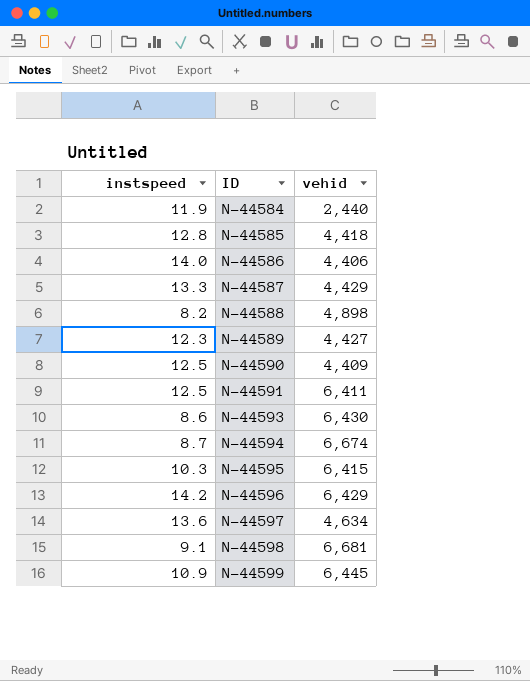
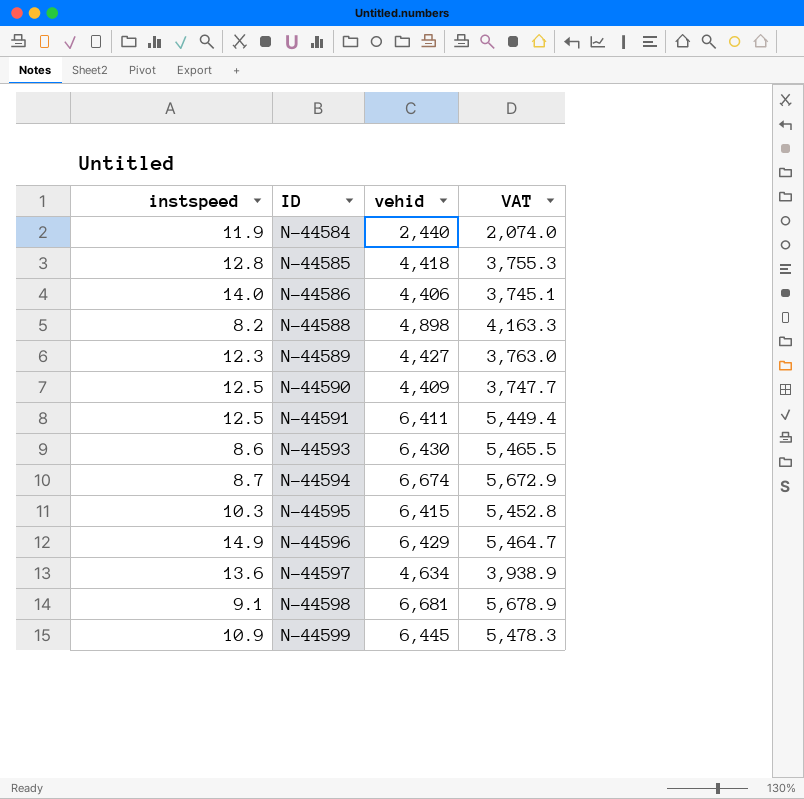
column VAT | formula: none -> [vehid] * 0.85
row N-44587: 13.3 | 4,429 -> none
N-44596 | instspeed: 14.2 -> 14.9

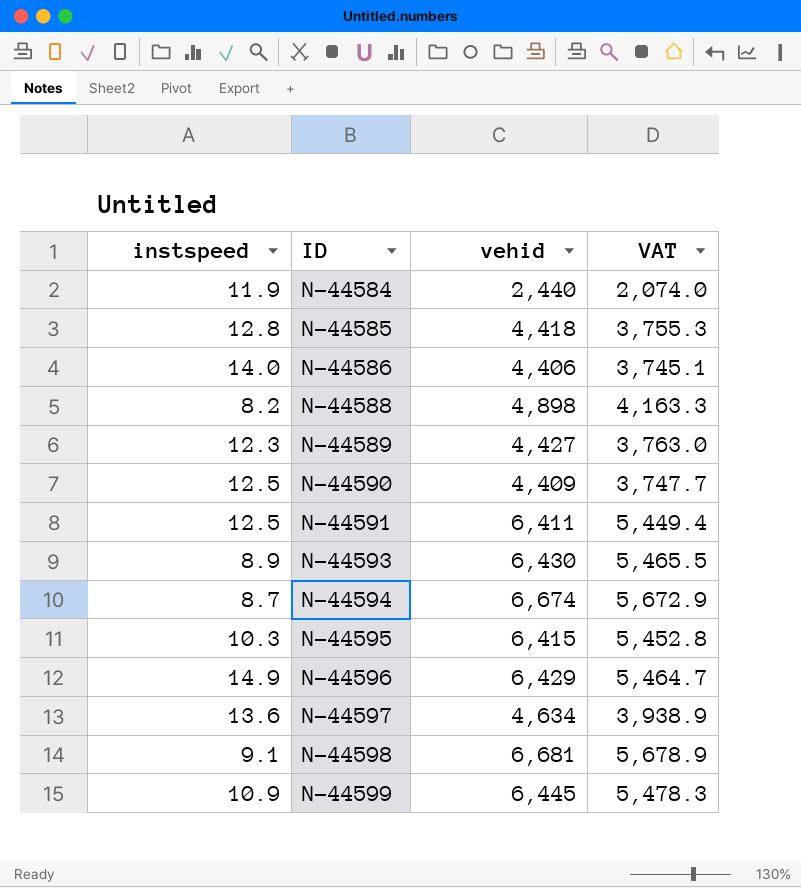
N-44593 | instspeed: 8.6 -> 8.9

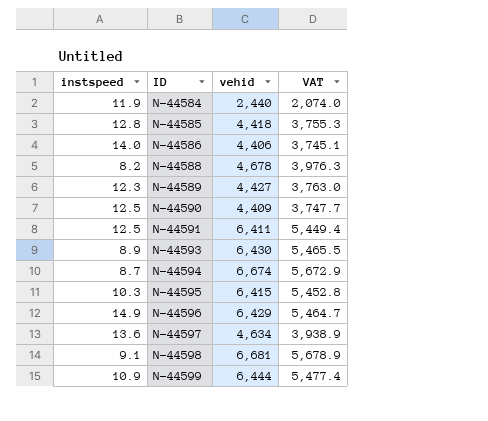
N-44588 | vehid: 4,898 -> 4,678
N-44588 | VAT: 4,163.3 -> 3,976.3
N-44599 | vehid: 6,445 -> 6,444
N-44599 | VAT: 5,478.3 -> 5,477.4

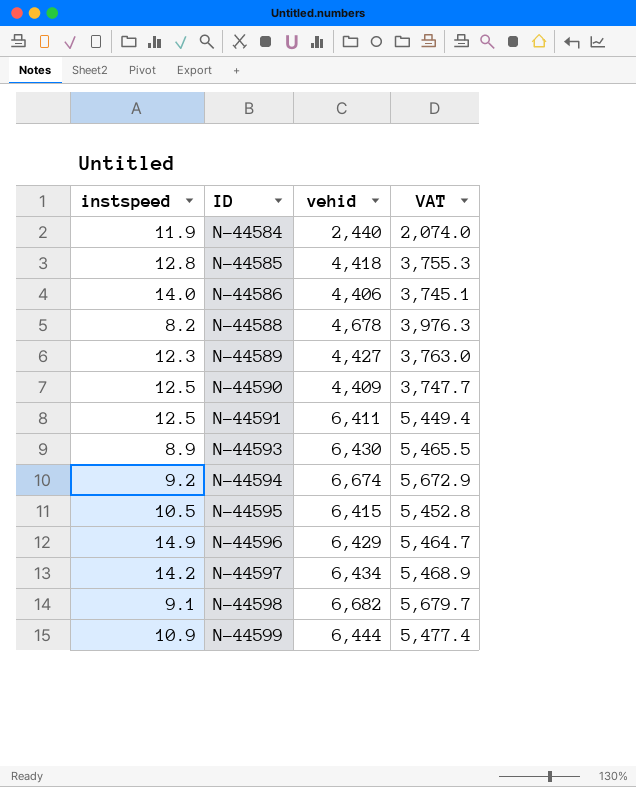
N-44594 | instspeed: 8.7 -> 9.2
N-44595 | instspeed: 10.3 -> 10.5
N-44597 | instspeed: 13.6 -> 14.2
N-44597 | vehid: 4,634 -> 6,434
N-44597 | VAT: 3,938.9 -> 5,468.9
N-44598 | vehid: 6,681 -> 6,682
N-44598 | VAT: 5,678.9 -> 5,679.7

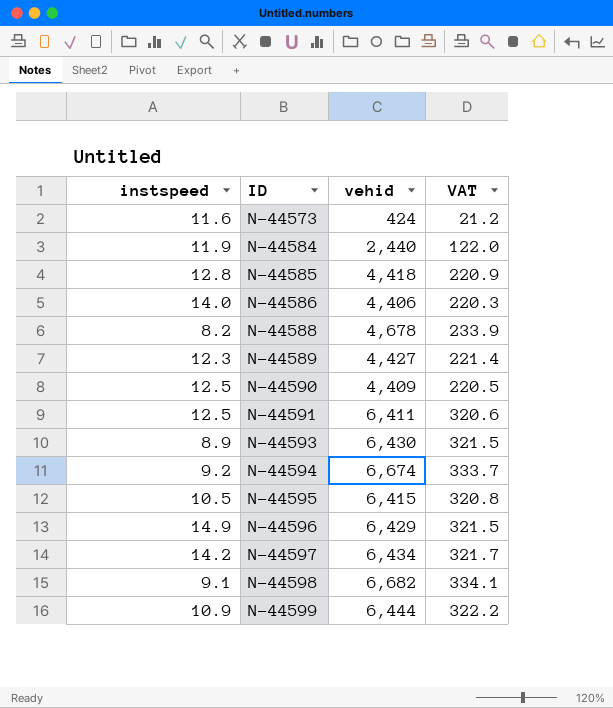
column VAT | formula: [vehid] * 0.85 -> [vehid] * 0.05
row N-44573: none -> 11.6 | 424 | 21.2

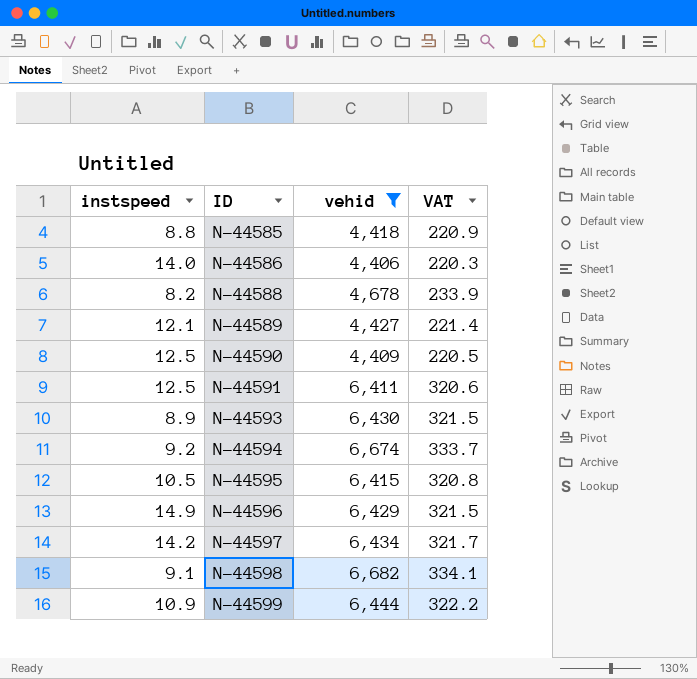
filter: none -> vehid >= 4,406
N-44585 | instspeed: 12.8 -> 8.8
N-44589 | instspeed: 12.3 -> 12.1

